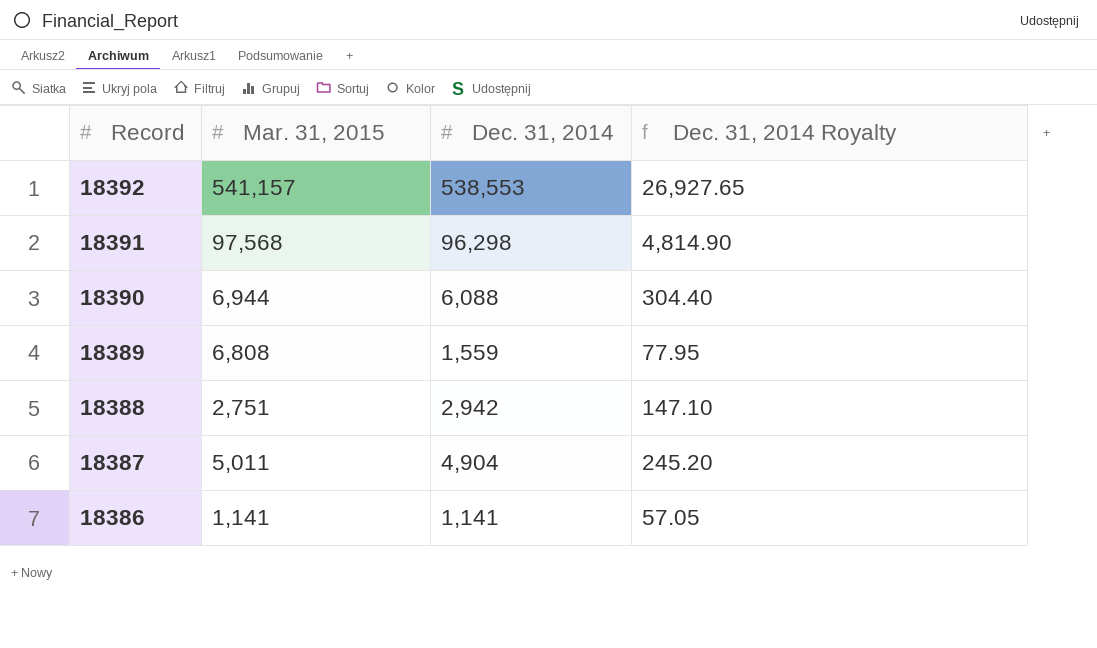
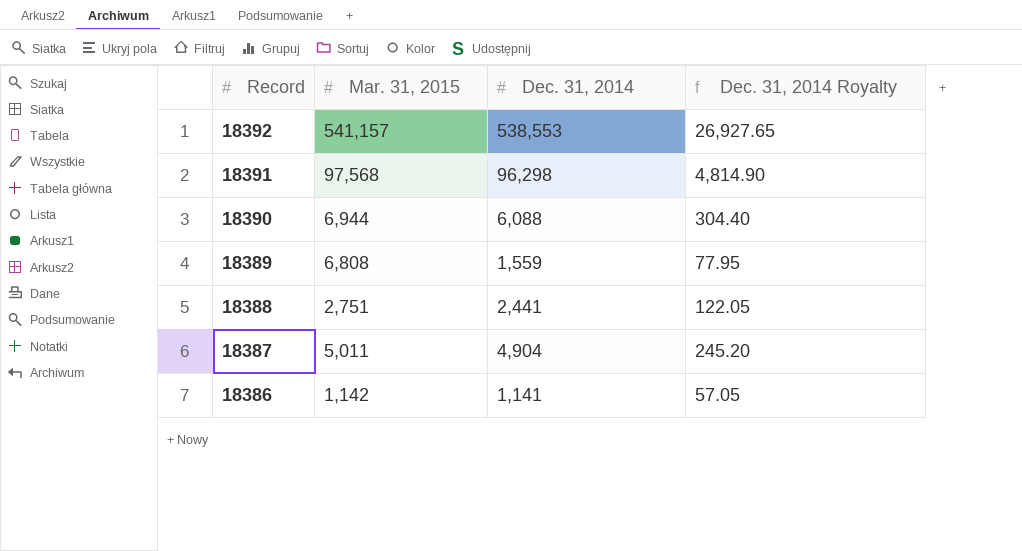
18388 | Dec. 31, 2014: 2,942 -> 2,441
18388 | Dec. 31, 2014 Royalty: 147.10 -> 122.05
18386 | Mar. 31, 2015: 1,141 -> 1,142

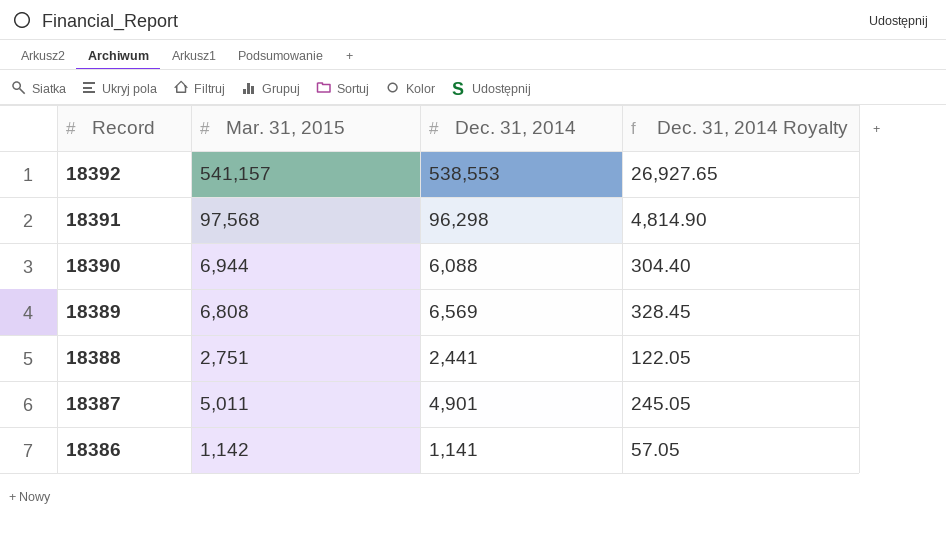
18389 | Dec. 31, 2014: 1,559 -> 6,569
18389 | Dec. 31, 2014 Royalty: 77.95 -> 328.45
18387 | Dec. 31, 2014: 4,904 -> 4,901
18387 | Dec. 31, 2014 Royalty: 245.20 -> 245.05

